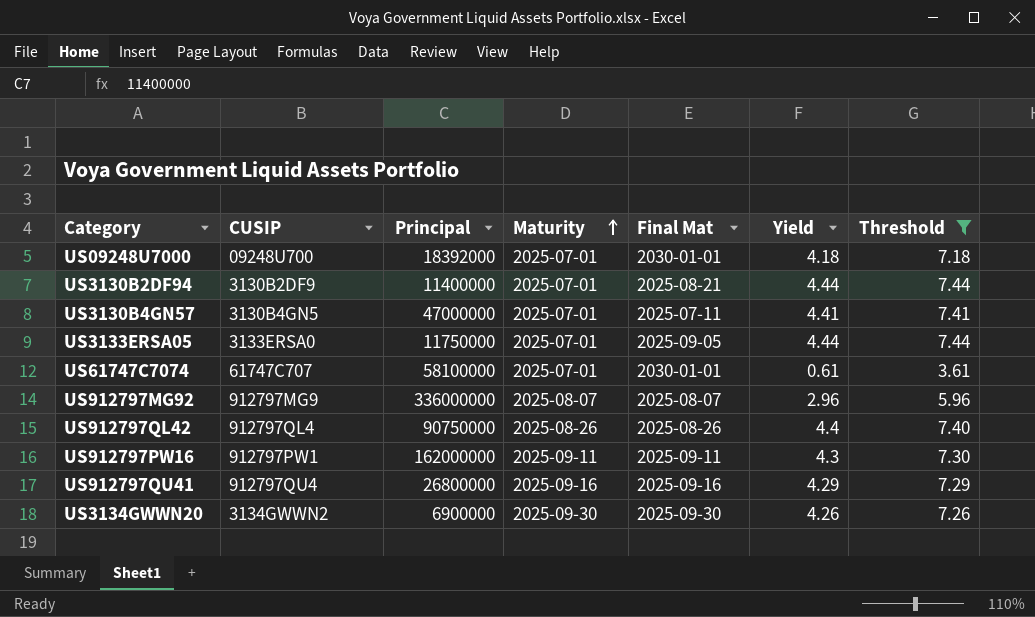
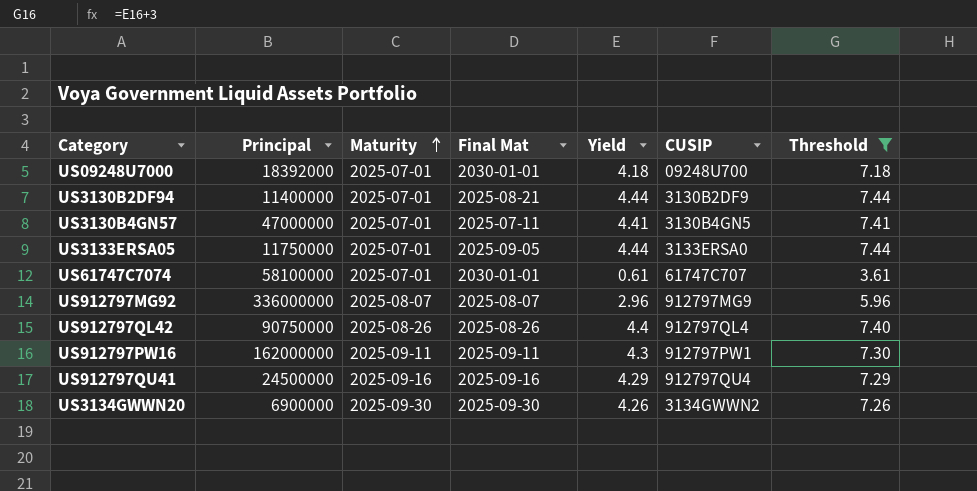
column CUSIP | position: 2 -> 6
US912797QU41 | Principal: 26800000 -> 24500000

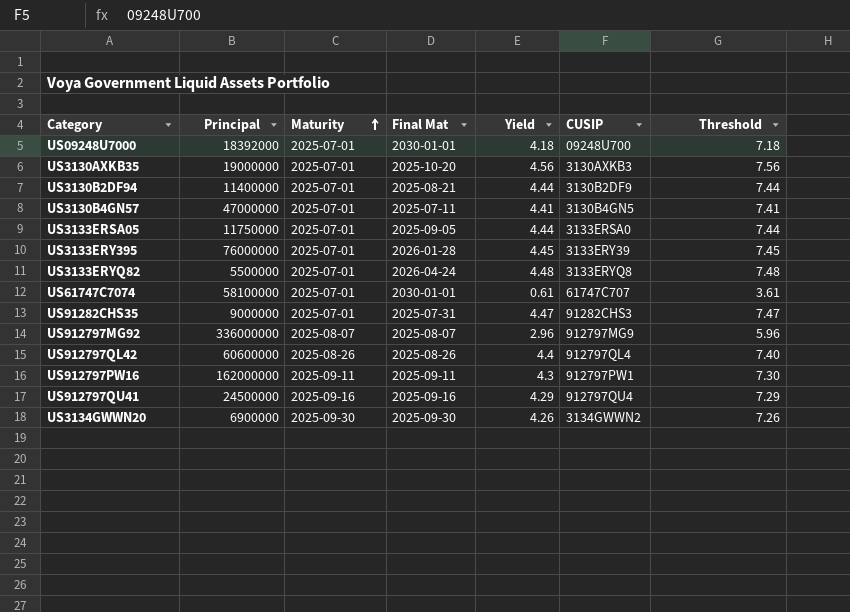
filter: Threshold <= 7.44 -> none
US912797QL42 | Principal: 90750000 -> 60600000

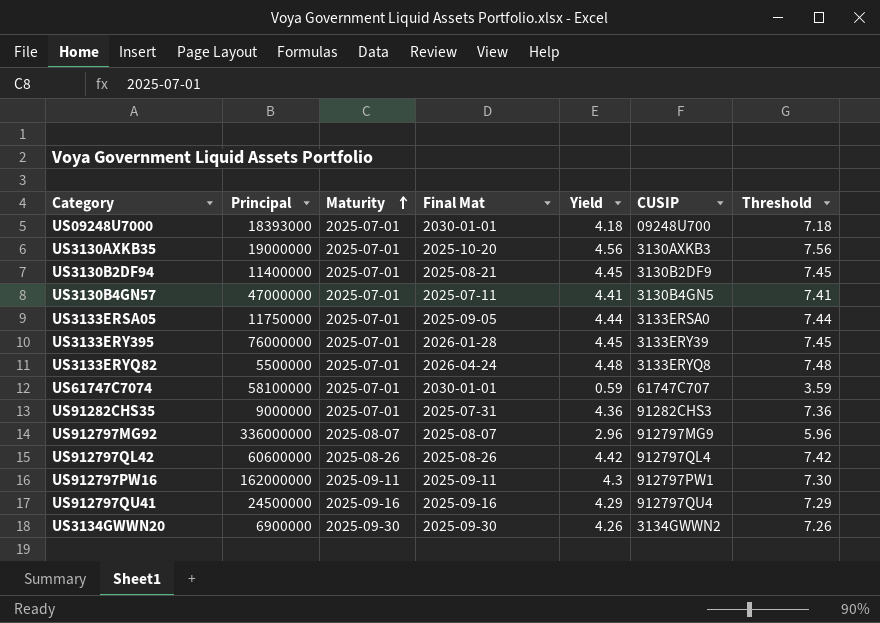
US09248U7000 | Principal: 18392000 -> 18393000
US3130B2DF94 | Yield: 4.44 -> 4.45
US3130B2DF94 | Threshold: 7.44 -> 7.45
US61747C7074 | Yield: 0.61 -> 0.59
US61747C7074 | Threshold: 3.61 -> 3.59
US91282CHS35 | Yield: 4.47 -> 4.36
US91282CHS35 | Threshold: 7.47 -> 7.36
US912797QL42 | Yield: 4.4 -> 4.42
US912797QL42 | Threshold: 7.40 -> 7.42

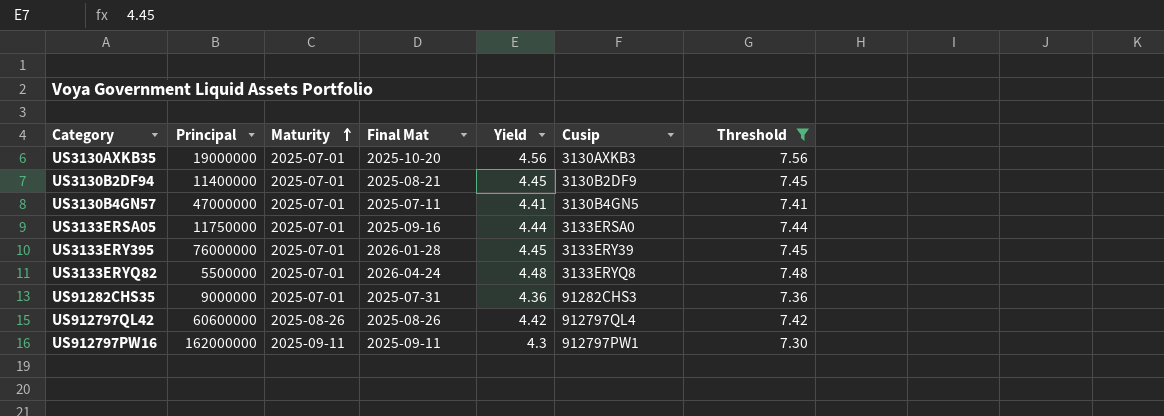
filter: none -> Threshold >= 7.30
column name: CUSIP -> Cusip
US3133ERSA05 | Final Mat: 2025-09-05 -> 2025-09-16

